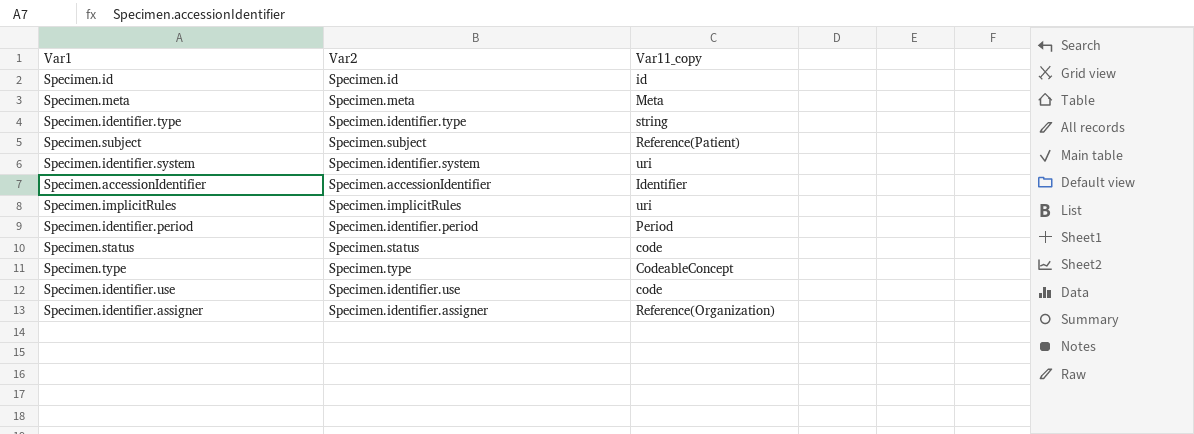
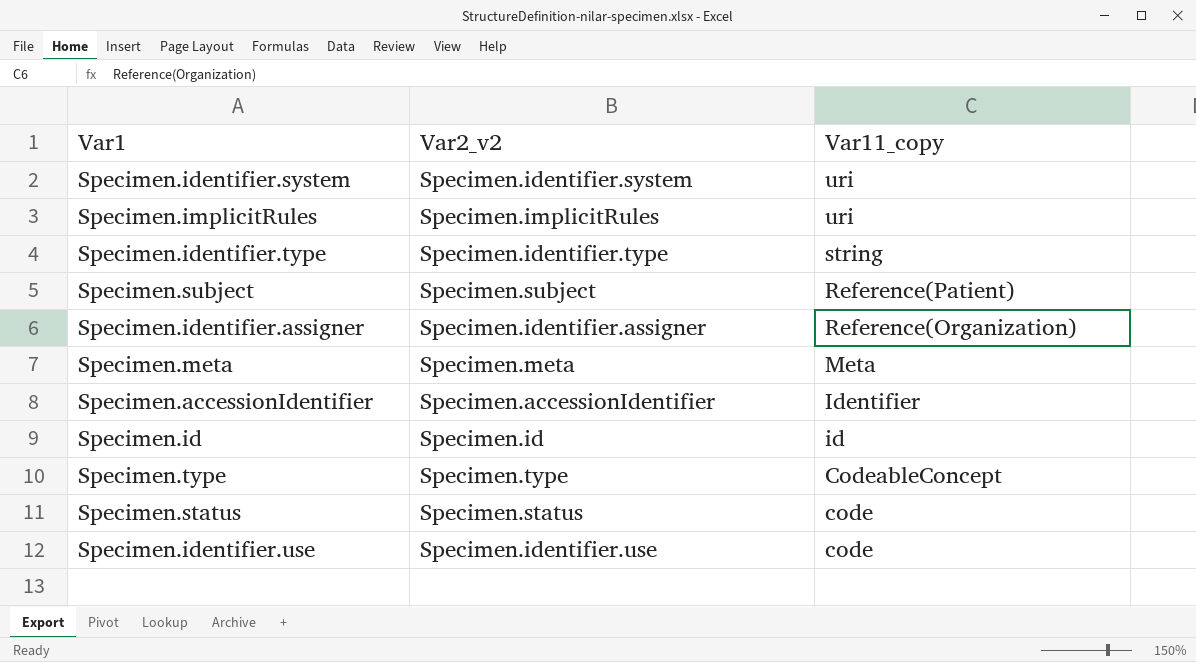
row order: none -> Var11_copy descending
column name: Var2 -> Var2_v2
row Specimen.identifier.period: Specimen.identifier.period | Period -> none

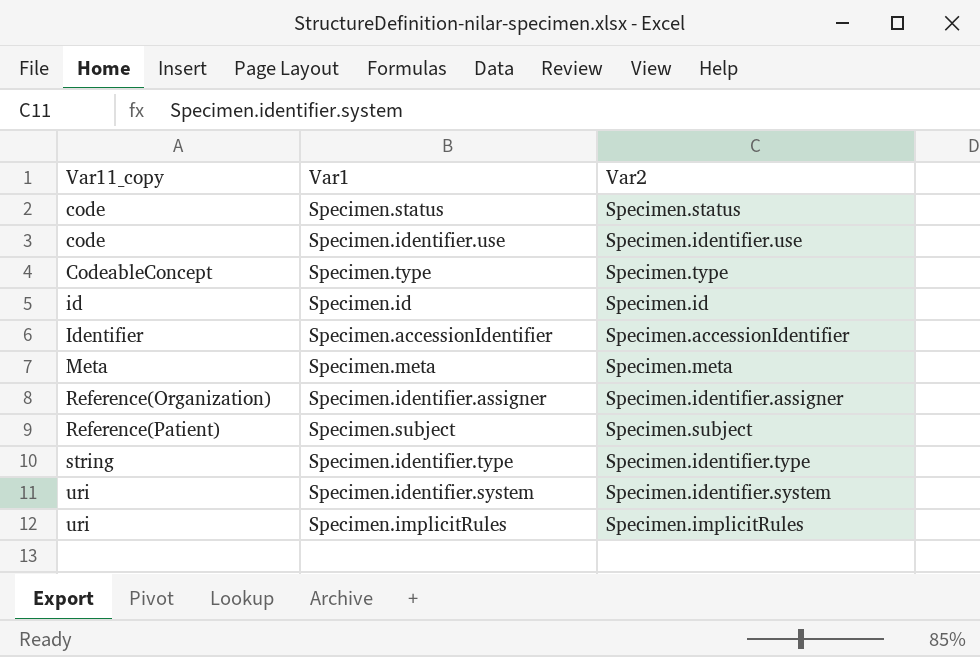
row order: Var11_copy descending -> Var11_copy ascending
column Var11_copy | position: 3 -> 1
column name: Var2_v2 -> Var2

